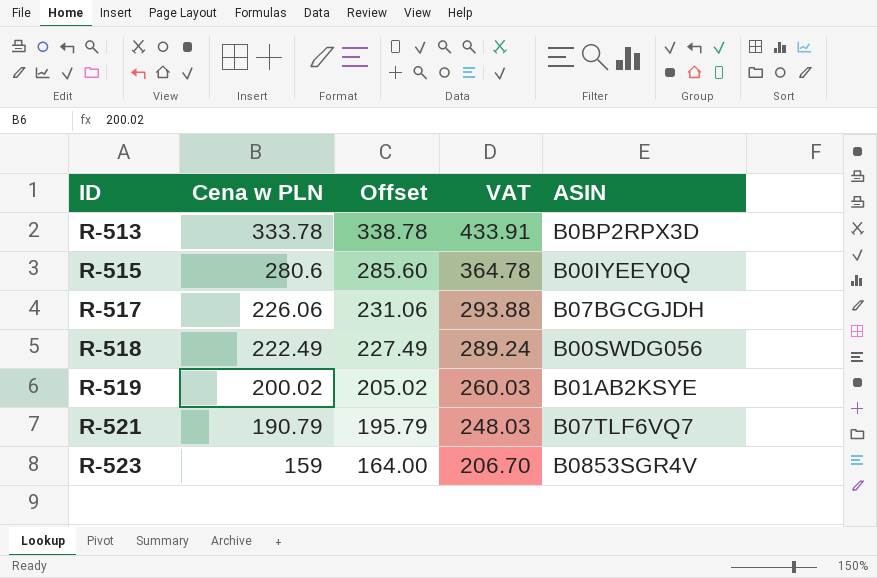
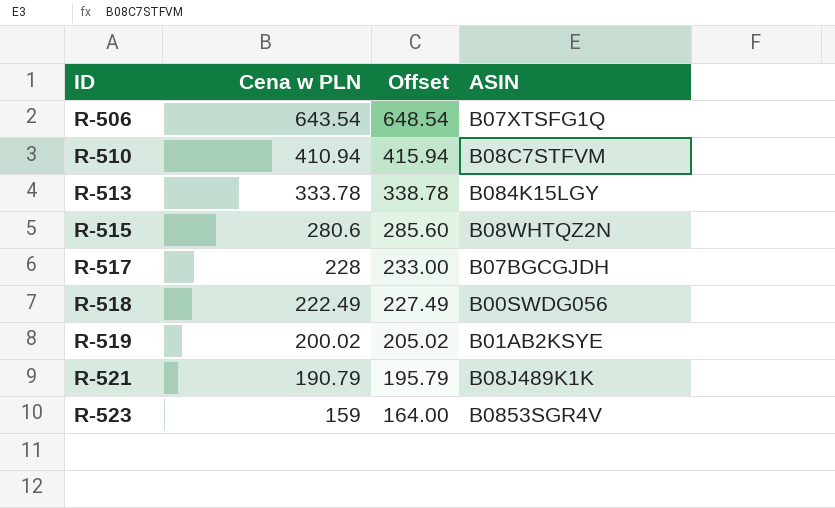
column VAT | formula: [Cena w PLN] * 1.3 -> none
row R-506: none -> 643.54 | 648.54 | B07XTSFG1Q
row R-510: none -> 410.94 | 415.94 | B08C7STFVM
R-513 | ASIN: B0BP2RPX3D -> B084K15LGY
R-515 | ASIN: B00IYEEY0Q -> B08WHTQZ2N
R-517 | Cena w PLN: 226.06 -> 228
R-517 | Offset: 231.06 -> 233.00
R-521 | ASIN: B07TLF6VQ7 -> B08J489K1K

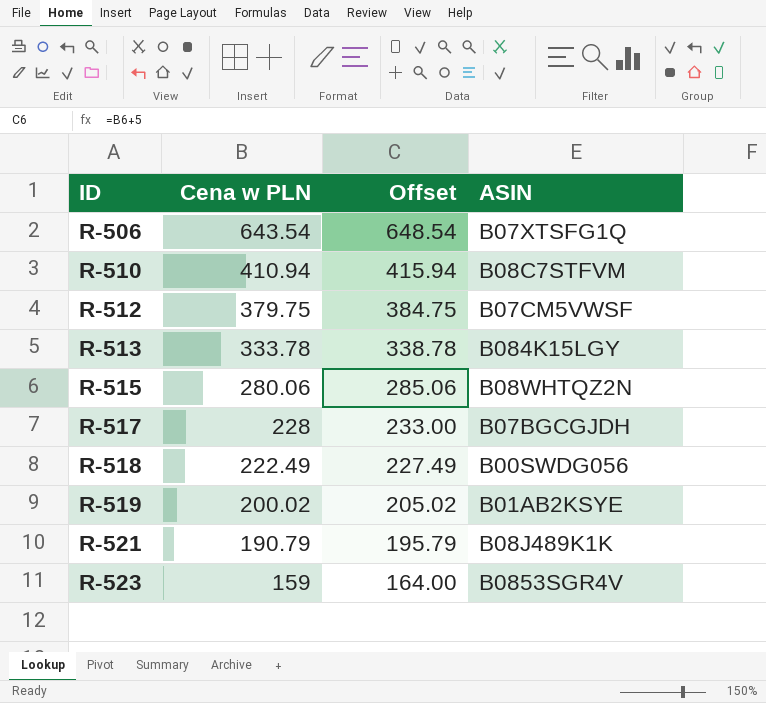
row R-512: none -> 379.75 | 384.75 | B07CM5VWSF
R-515 | Cena w PLN: 280.6 -> 280.06
R-515 | Offset: 285.60 -> 285.06

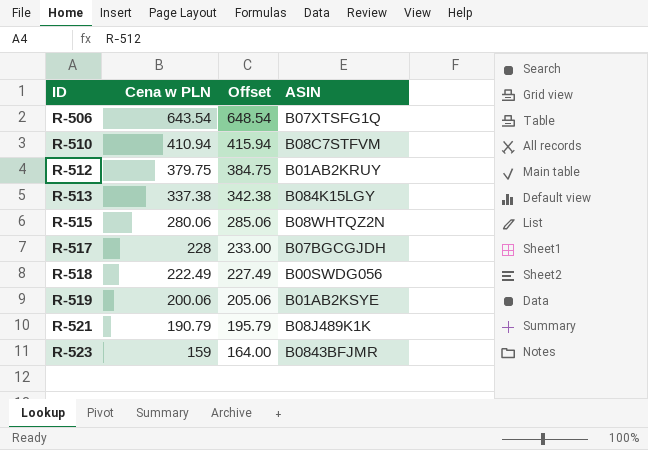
R-512 | ASIN: B07CM5VWSF -> B01AB2KRUY
R-513 | Cena w PLN: 333.78 -> 337.38
R-513 | Offset: 338.78 -> 342.38
R-519 | Cena w PLN: 200.02 -> 200.06
R-519 | Offset: 205.02 -> 205.06
R-523 | ASIN: B0853SGR4V -> B0843BFJMR

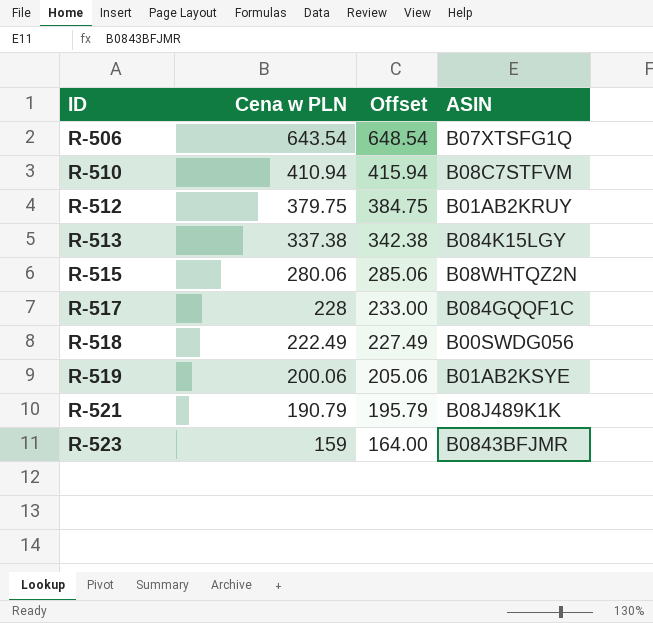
R-517 | ASIN: B07BGCGJDH -> B084GQQF1C

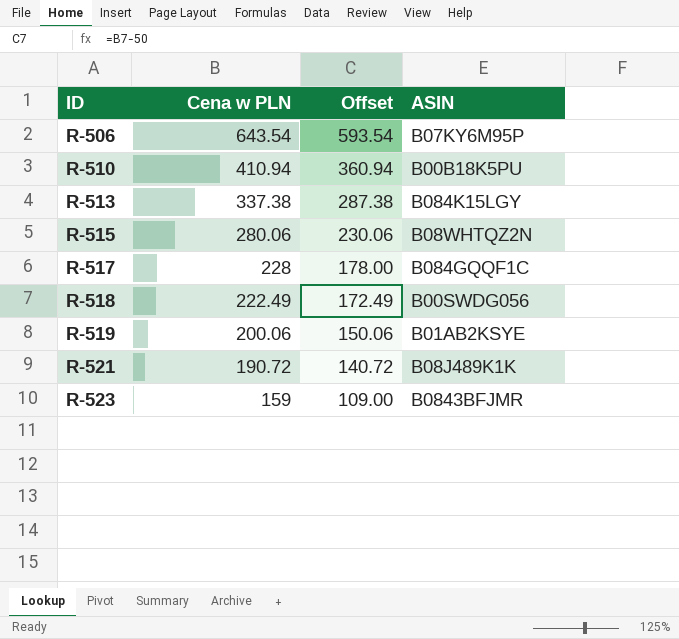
column Offset | formula: [Cena w PLN] + 5 -> [Cena w PLN] - 50
row R-512: 379.75 | 384.75 | B01AB2KRUY -> none
R-506 | ASIN: B07XTSFG1Q -> B07KY6M95P
R-510 | ASIN: B08C7STFVM -> B00B18K5PU
R-521 | Cena w PLN: 190.79 -> 190.72

